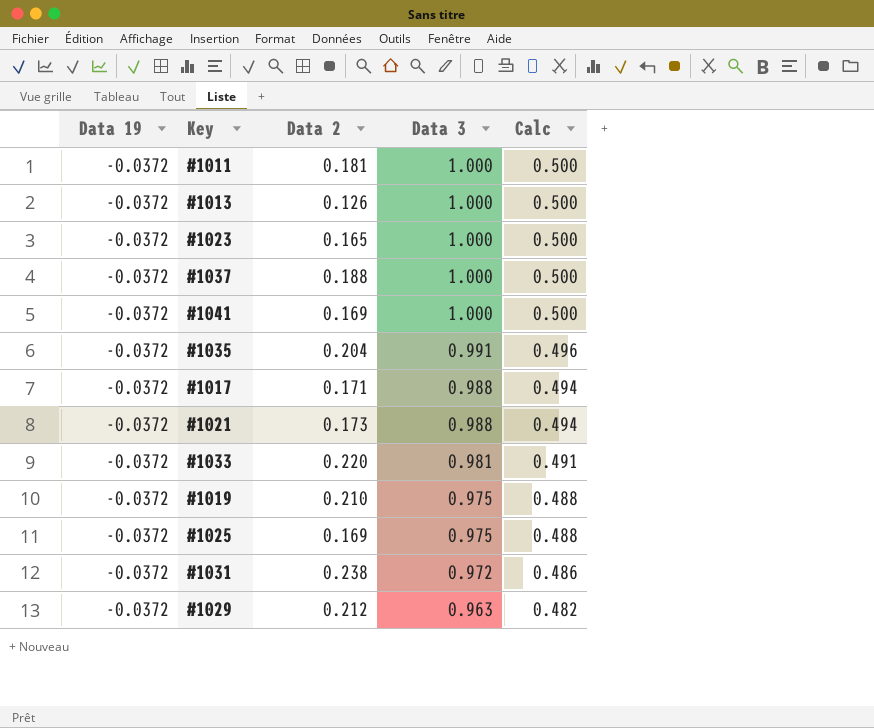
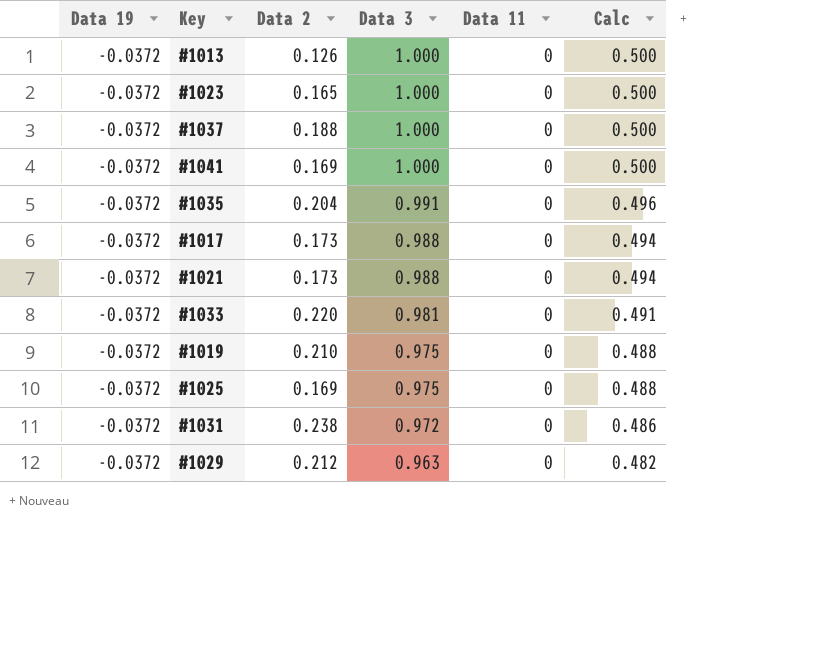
column Data 11 | position: none -> 5
row #1011: -0.0372 | 0.181 | 1.000 | 0.500 -> none
#1017 | Data 2: 0.171 -> 0.173

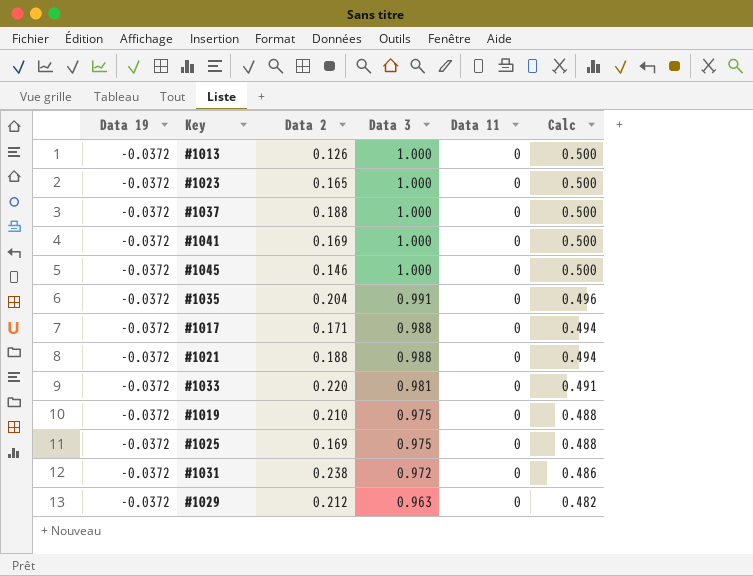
row #1045: none -> -0.0372 | 0.146 | 1.000 | 0 | 0.500
#1017 | Data 2: 0.173 -> 0.171
#1021 | Data 2: 0.173 -> 0.188

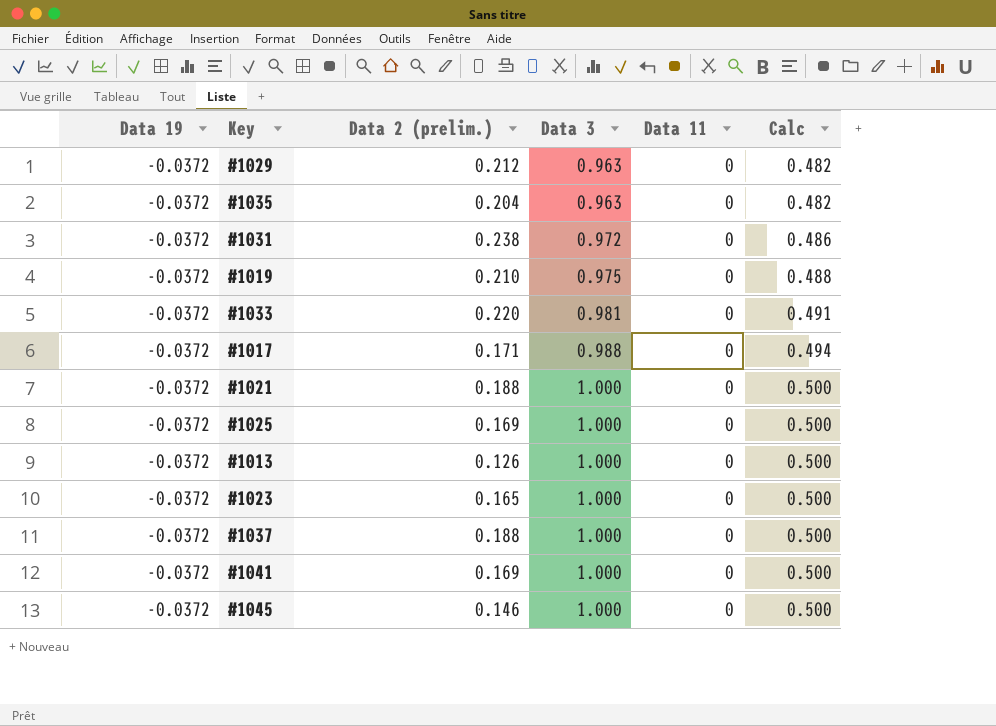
row order: Data 3 descending -> Data 3 ascending
column name: Data 2 -> Data 2 (prelim.)
#1035 | Data 3: 0.991 -> 0.963
#1035 | Calc: 0.496 -> 0.482
#1021 | Data 3: 0.988 -> 1.000
#1021 | Calc: 0.494 -> 0.500
#1025 | Data 3: 0.975 -> 1.000
#1025 | Calc: 0.488 -> 0.500

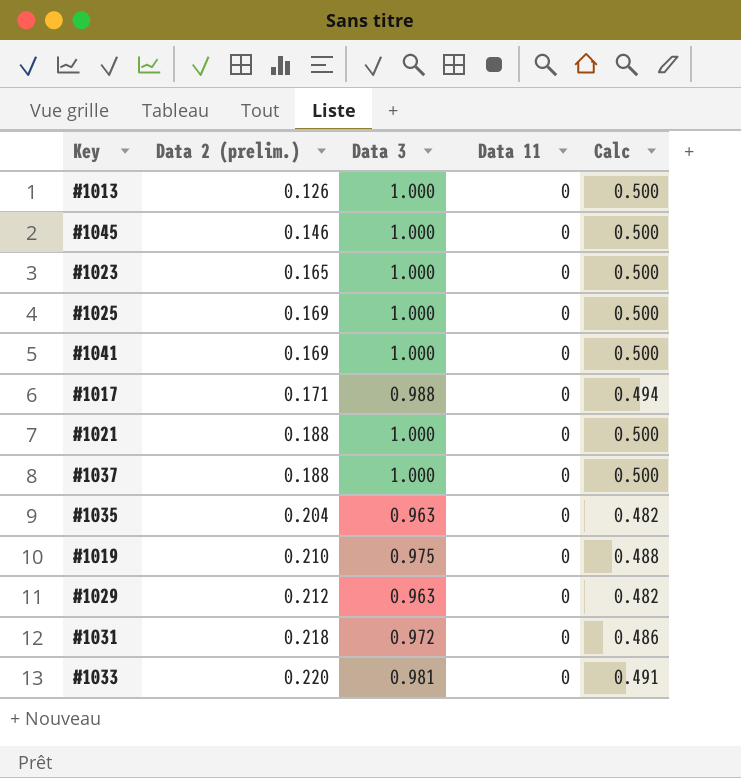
row order: Data 3 ascending -> Data 2 (prelim.) ascending
column Data 19 | position: 1 -> none
#1031 | Data 2 (prelim.): 0.238 -> 0.218

